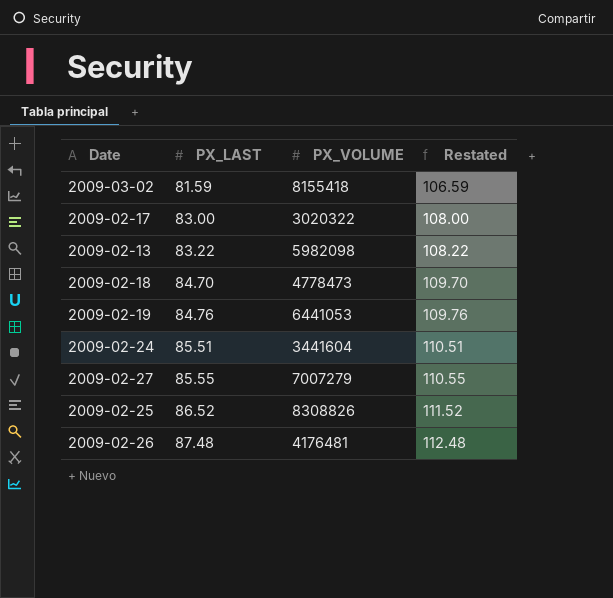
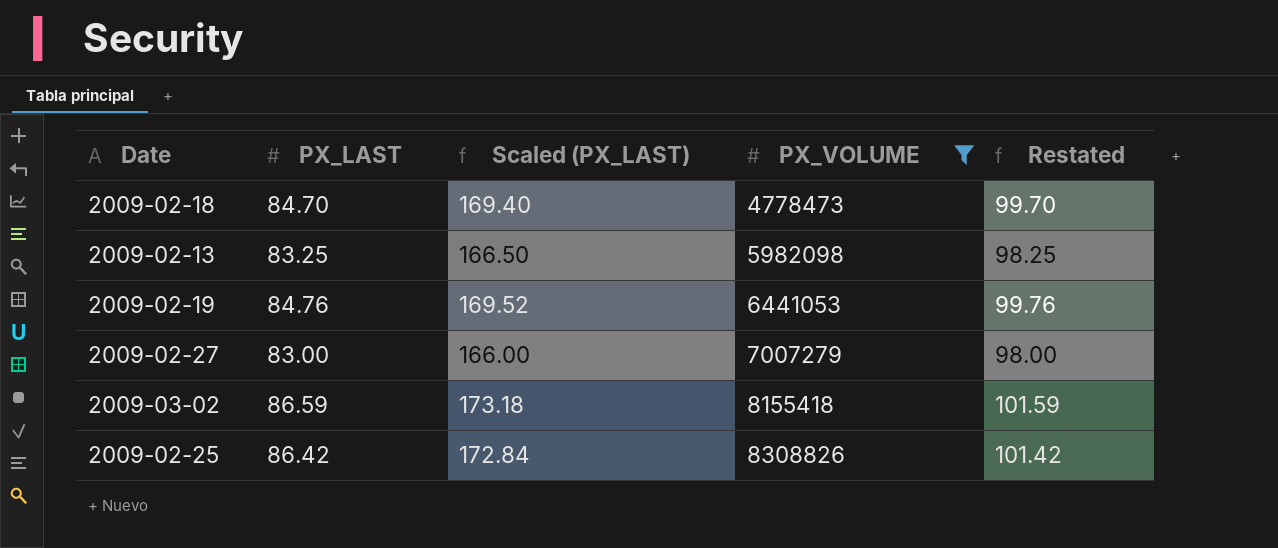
filter: none -> PX_VOLUME >= 4778473
row order: PX_LAST ascending -> PX_VOLUME ascending
column Scaled (PX_LAST) | formula: none -> [PX_LAST] * 2
column Restated | formula: [PX_LAST] + 25 -> [PX_LAST] + 15
2009-02-13 | PX_LAST: 83.22 -> 83.25
2009-02-27 | PX_LAST: 85.55 -> 83.00
2009-03-02 | PX_LAST: 81.59 -> 86.59
2009-02-25 | PX_LAST: 86.52 -> 86.42

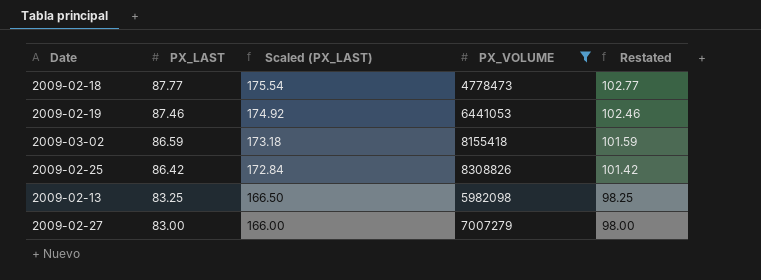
row order: PX_VOLUME ascending -> PX_LAST descending
2009-02-18 | PX_LAST: 84.70 -> 87.77
2009-02-18 | Scaled (PX_LAST): 169.40 -> 175.54
2009-02-18 | Restated: 99.70 -> 102.77
2009-02-19 | PX_LAST: 84.76 -> 87.46
2009-02-19 | Scaled (PX_LAST): 169.52 -> 174.92
2009-02-19 | Restated: 99.76 -> 102.46

